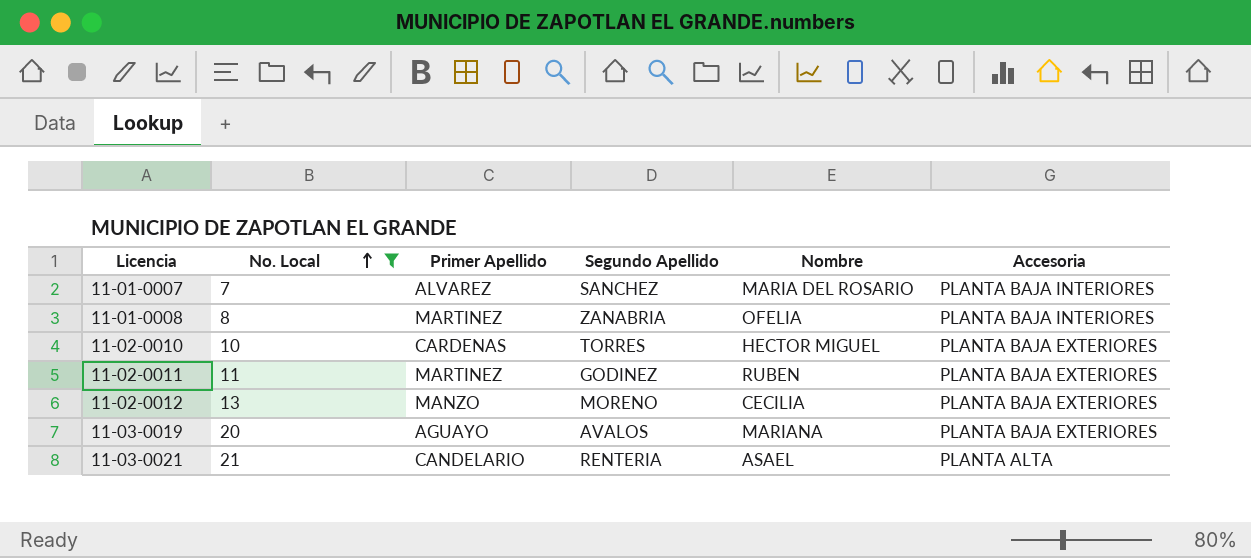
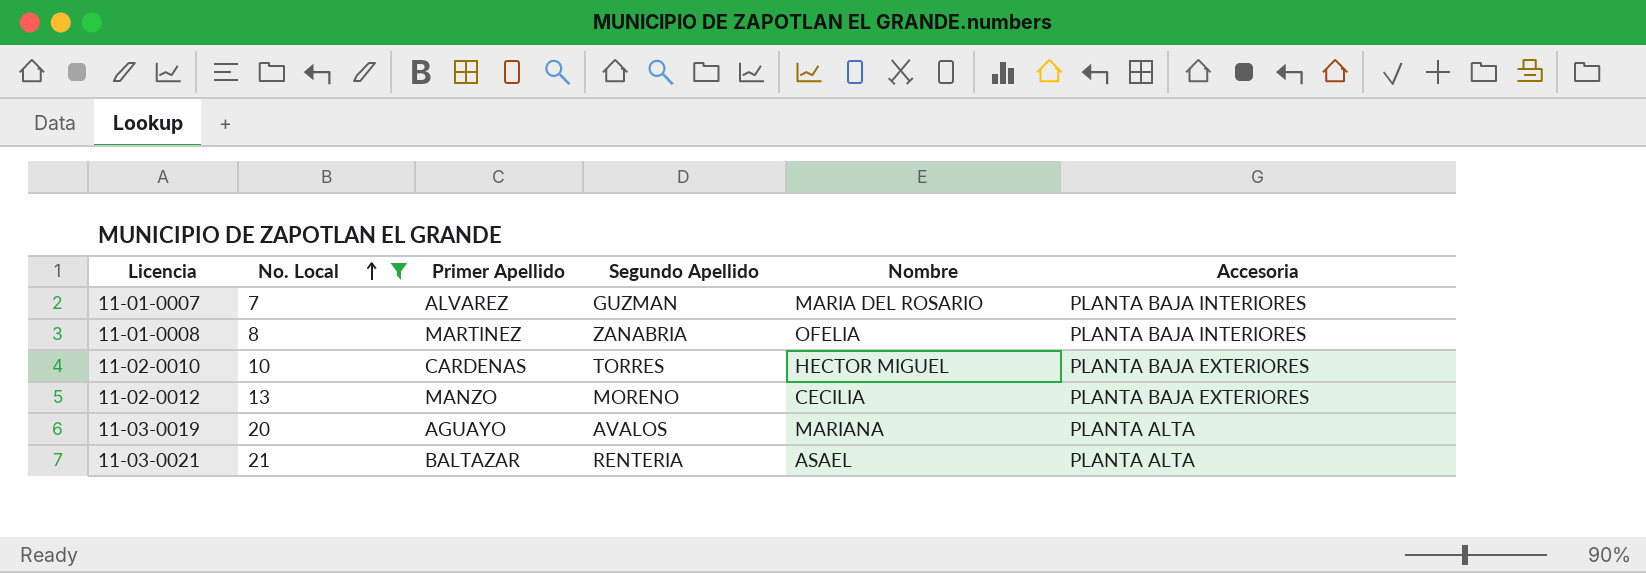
row 11-02-0011: 11 | MARTINEZ | GODINEZ | RUBEN | PLANTA BAJA EXTERIORES -> none
11-01-0007 | Segundo Apellido: SANCHEZ -> GUZMAN
11-03-0019 | Accesoria: PLANTA BAJA EXTERIORES -> PLANTA ALTA
11-03-0021 | Primer Apellido: CANDELARIO -> BALTAZAR

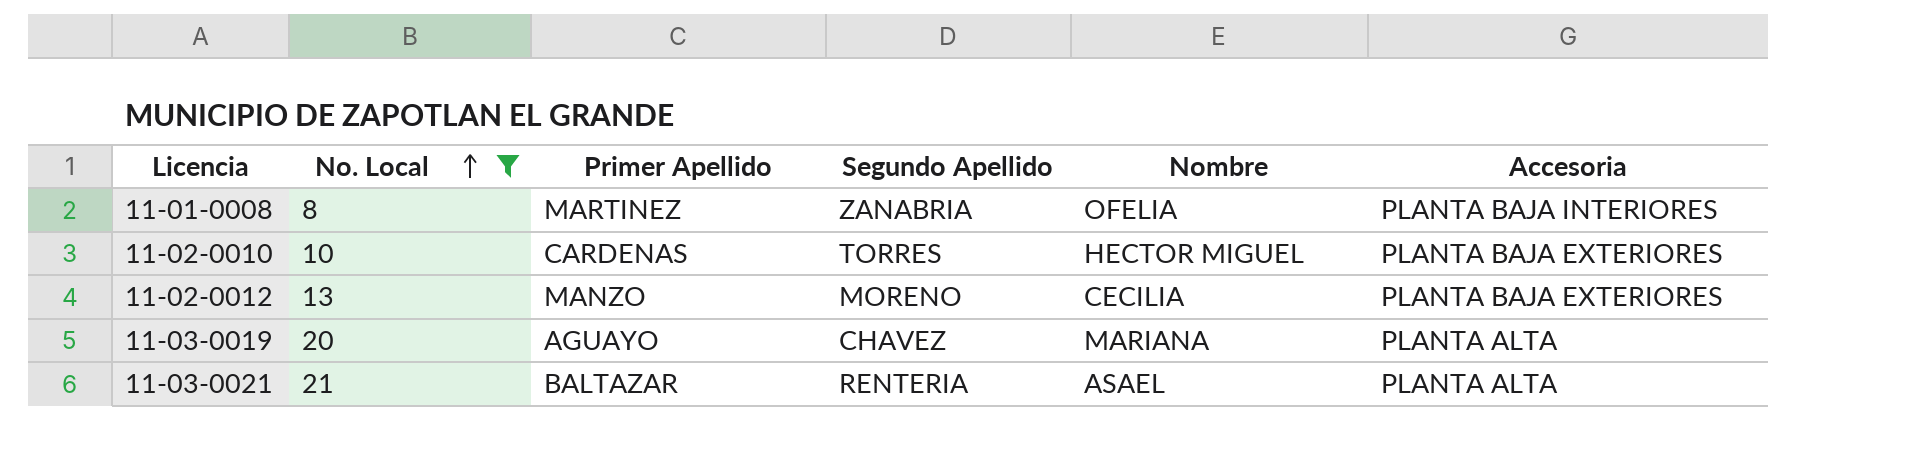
row 11-01-0007: 7 | ALVAREZ | GUZMAN | MARIA DEL ROSARIO | PLANTA BAJA INTERIORES -> none
11-03-0019 | Segundo Apellido: AVALOS -> CHAVEZ

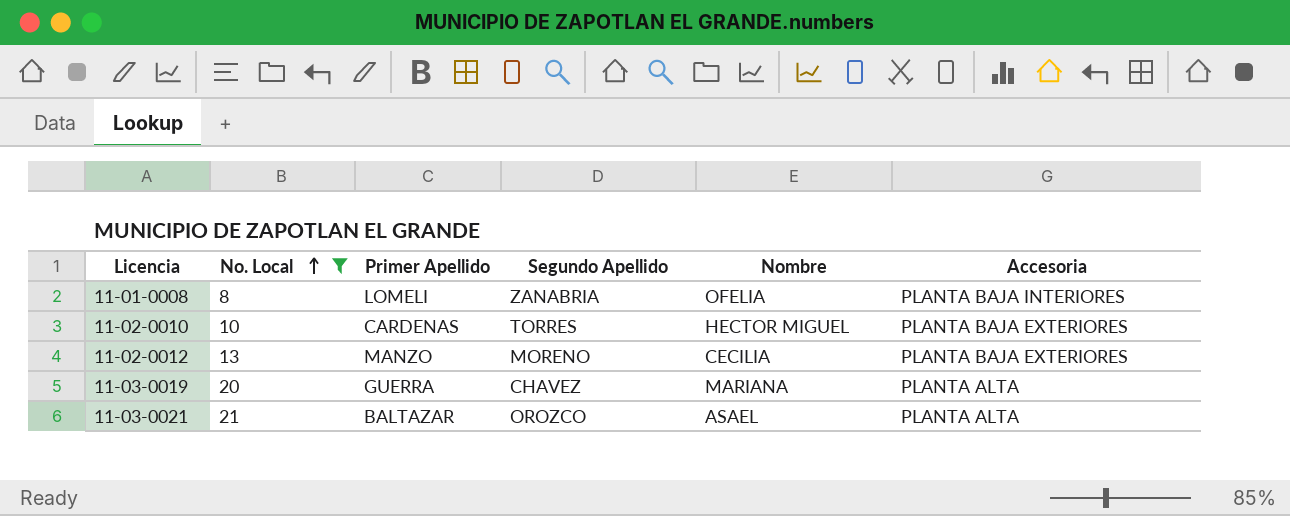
11-01-0008 | Primer Apellido: MARTINEZ -> LOMELI
11-03-0019 | Primer Apellido: AGUAYO -> GUERRA
11-03-0021 | Segundo Apellido: RENTERIA -> OROZCO

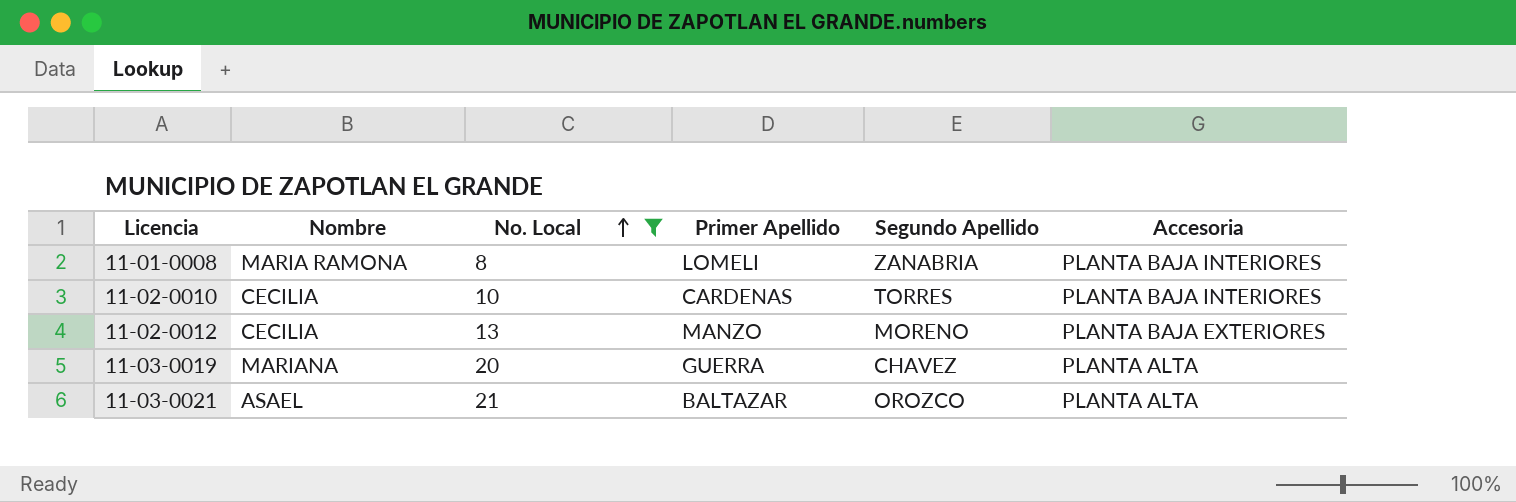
column Nombre | position: 5 -> 2
11-01-0008 | Nombre: OFELIA -> MARIA RAMONA
11-02-0010 | Nombre: HECTOR MIGUEL -> CECILIA
11-02-0010 | Accesoria: PLANTA BAJA EXTERIORES -> PLANTA BAJA INTERIORES

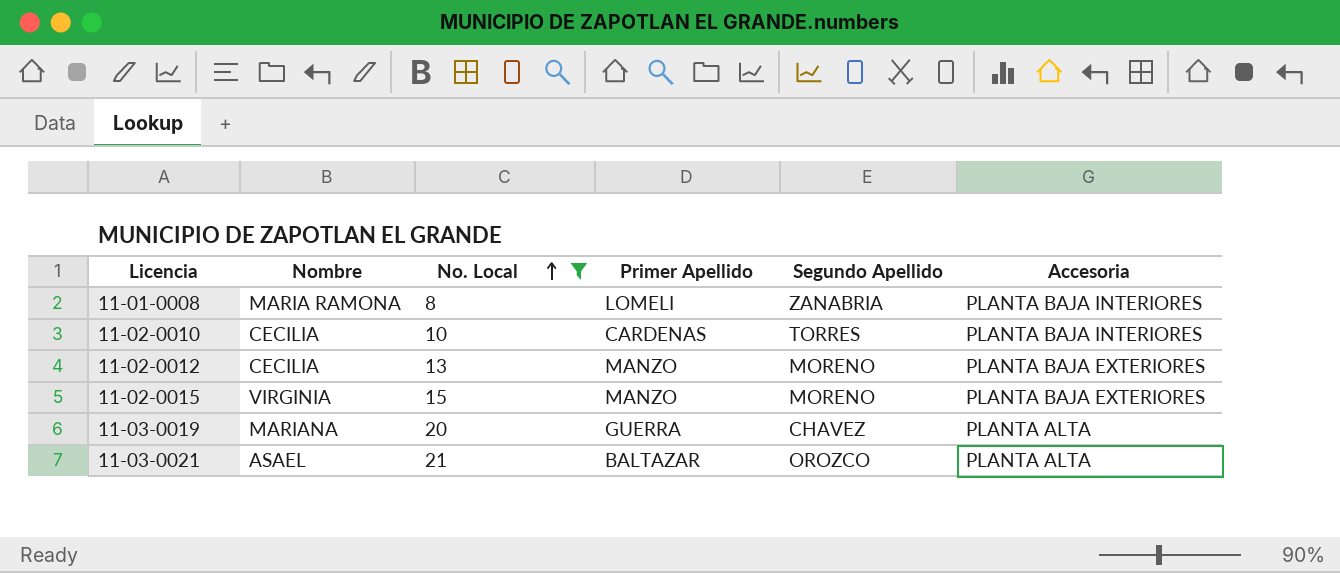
row 11-02-0015: none -> VIRGINIA | 15 | MANZO | MORENO | PLANTA BAJA EXTERIORES

